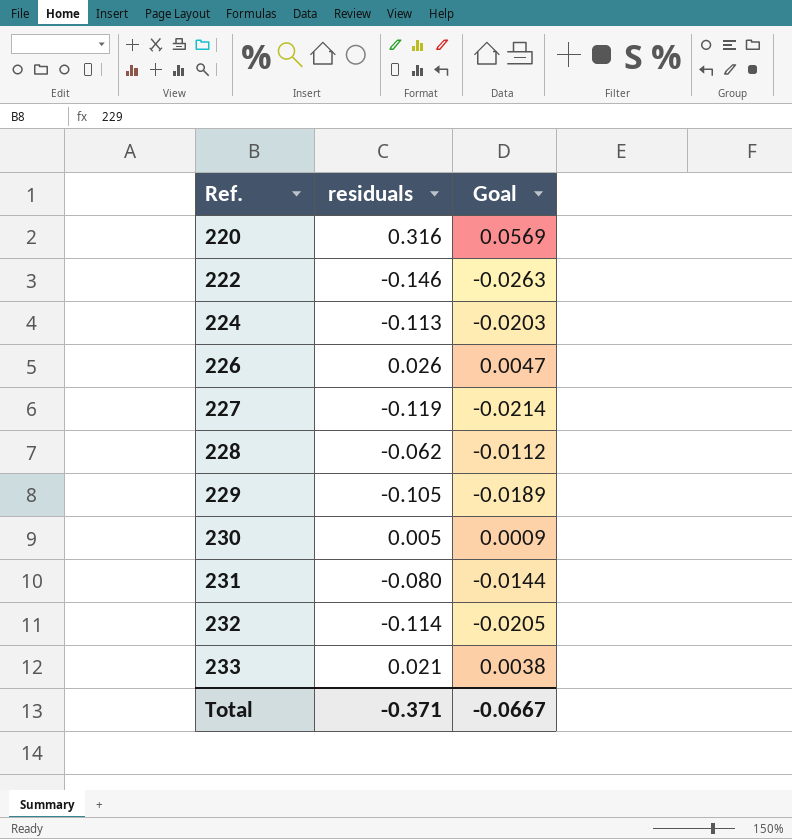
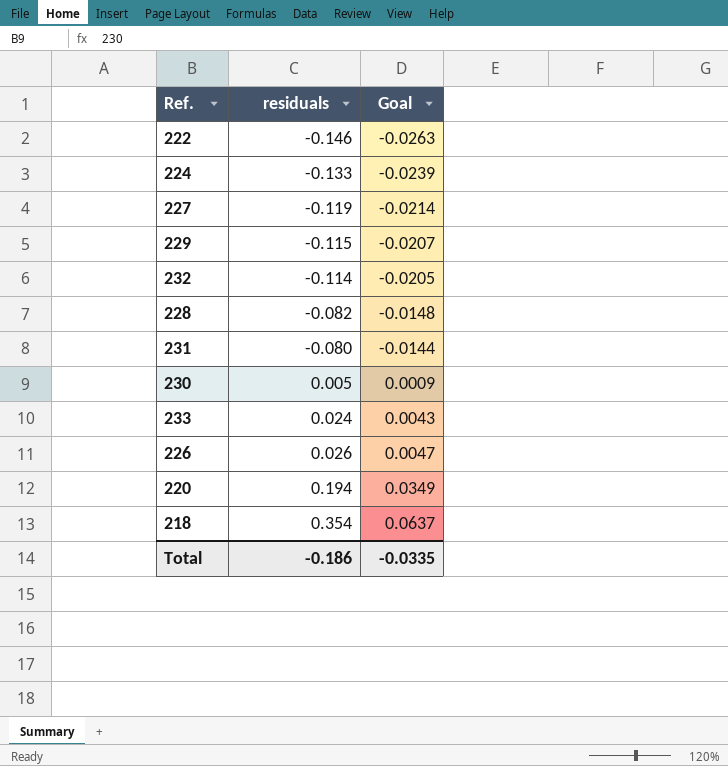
row order: Ref. ascending -> residuals ascending
224 | residuals: -0.113 -> -0.133
224 | Goal: -0.0203 -> -0.0239
229 | residuals: -0.105 -> -0.115
229 | Goal: -0.0189 -> -0.0207
228 | residuals: -0.062 -> -0.082
228 | Goal: -0.0112 -> -0.0148
233 | residuals: 0.021 -> 0.024
233 | Goal: 0.0038 -> 0.0043
220 | residuals: 0.316 -> 0.194
220 | Goal: 0.0569 -> 0.0349
row 218: none -> 0.354 | 0.0637
Total | residuals: -0.371 -> -0.186
Total | Goal: -0.0667 -> -0.0335

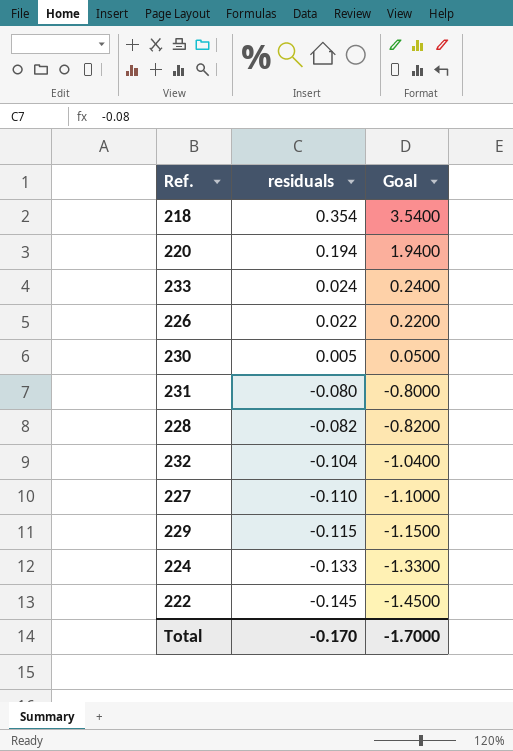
row order: residuals ascending -> residuals descending
column Goal | formula: [residuals] * 0.18 -> [residuals] * 10
226 | residuals: 0.026 -> 0.022
232 | residuals: -0.114 -> -0.104
227 | residuals: -0.119 -> -0.110
222 | residuals: -0.146 -> -0.145
Total | residuals: -0.186 -> -0.170
Total | Goal: -0.0335 -> -1.7000

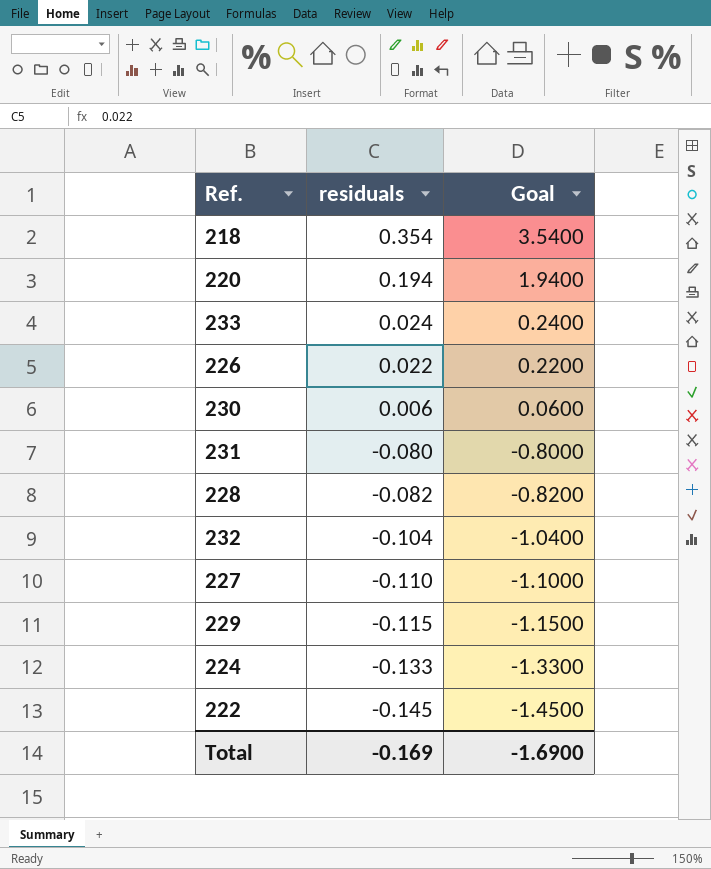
230 | residuals: 0.005 -> 0.006
230 | Goal: 0.0500 -> 0.0600
Total | residuals: -0.170 -> -0.169
Total | Goal: -1.7000 -> -1.6900

